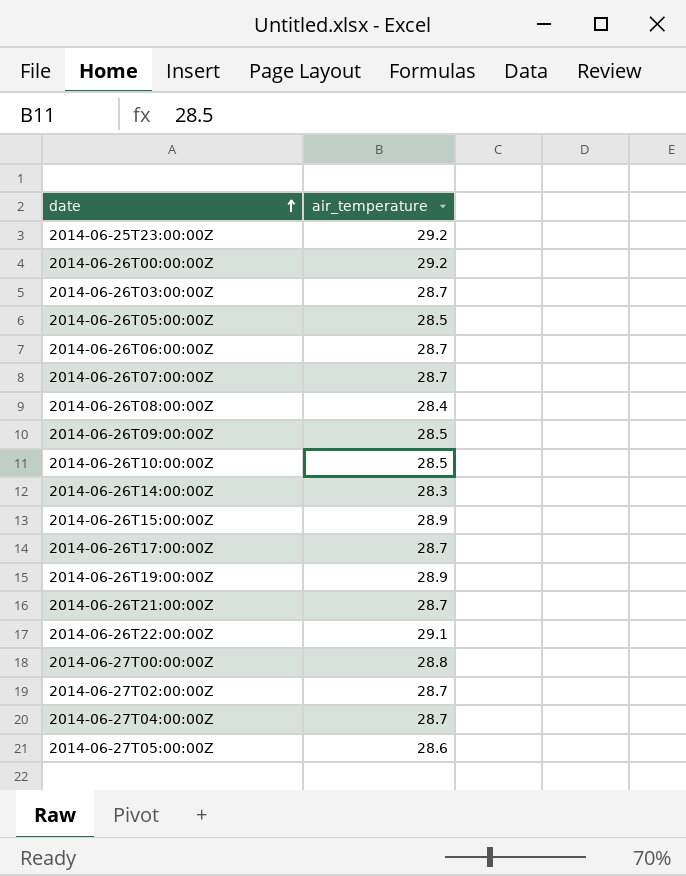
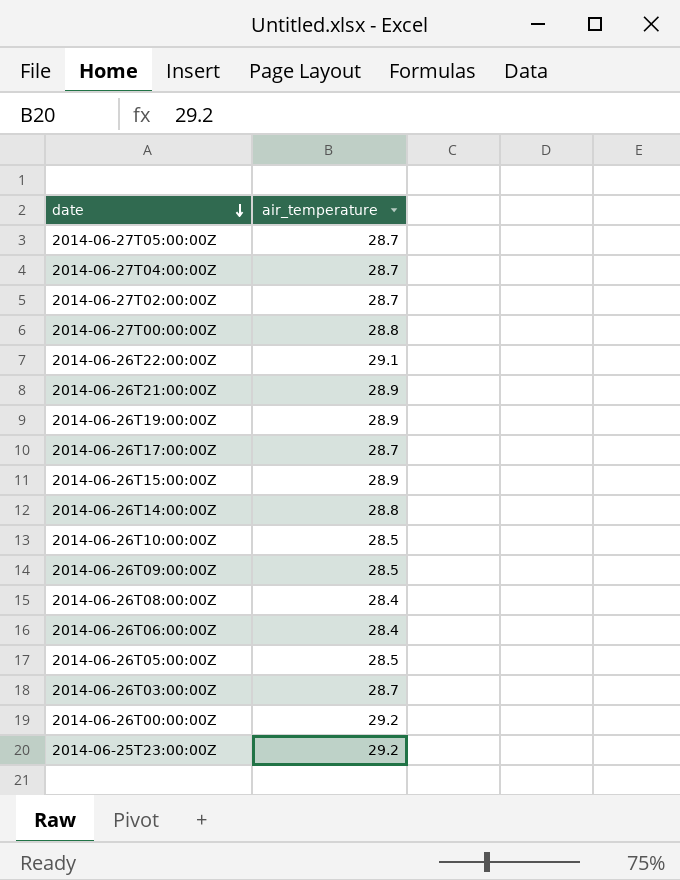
row order: date ascending -> date descending
row 2014-06-26T07:00:00Z: 28.7 -> none
2014-06-27T05:00:00Z | air_temperature: 28.6 -> 28.7
2014-06-26T21:00:00Z | air_temperature: 28.7 -> 28.9
2014-06-26T14:00:00Z | air_temperature: 28.3 -> 28.8
2014-06-26T06:00:00Z | air_temperature: 28.7 -> 28.4

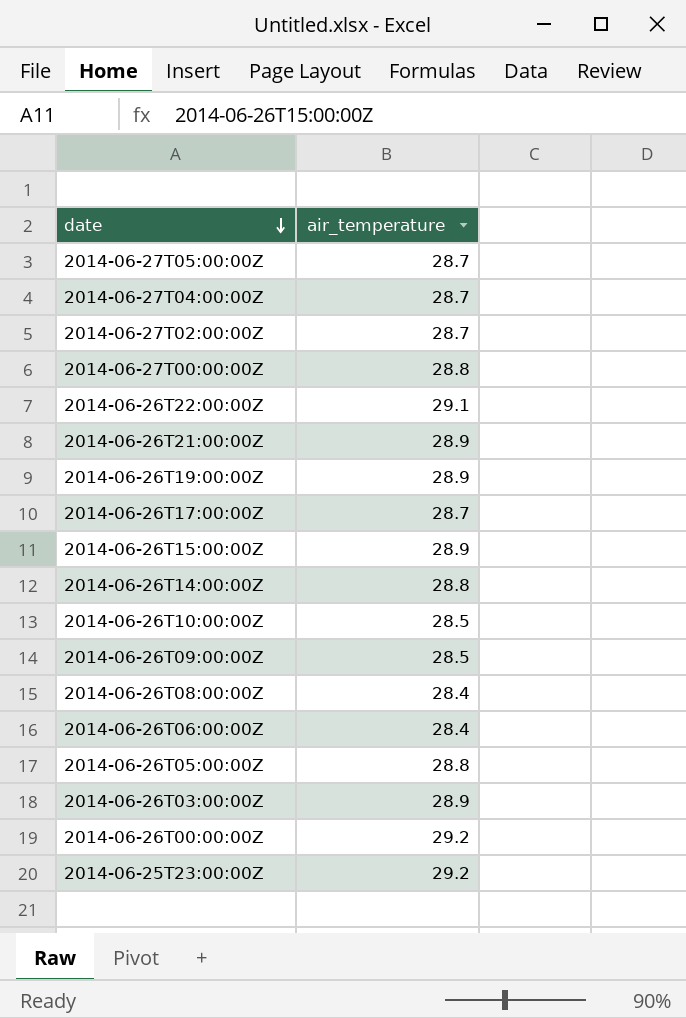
2014-06-26T05:00:00Z | air_temperature: 28.5 -> 28.8
2014-06-26T03:00:00Z | air_temperature: 28.7 -> 28.9

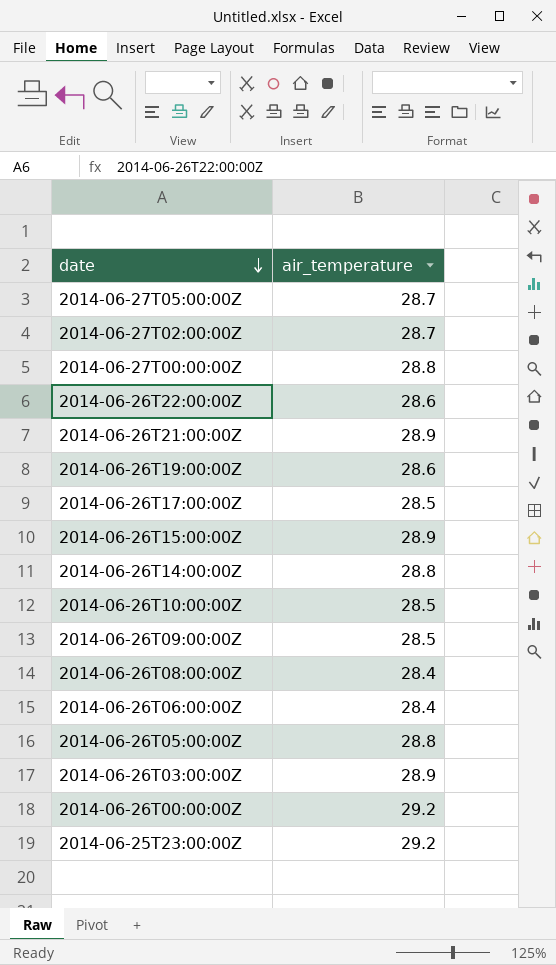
row 2014-06-27T04:00:00Z: 28.7 -> none
2014-06-26T22:00:00Z | air_temperature: 29.1 -> 28.6
2014-06-26T19:00:00Z | air_temperature: 28.9 -> 28.6
2014-06-26T17:00:00Z | air_temperature: 28.7 -> 28.5

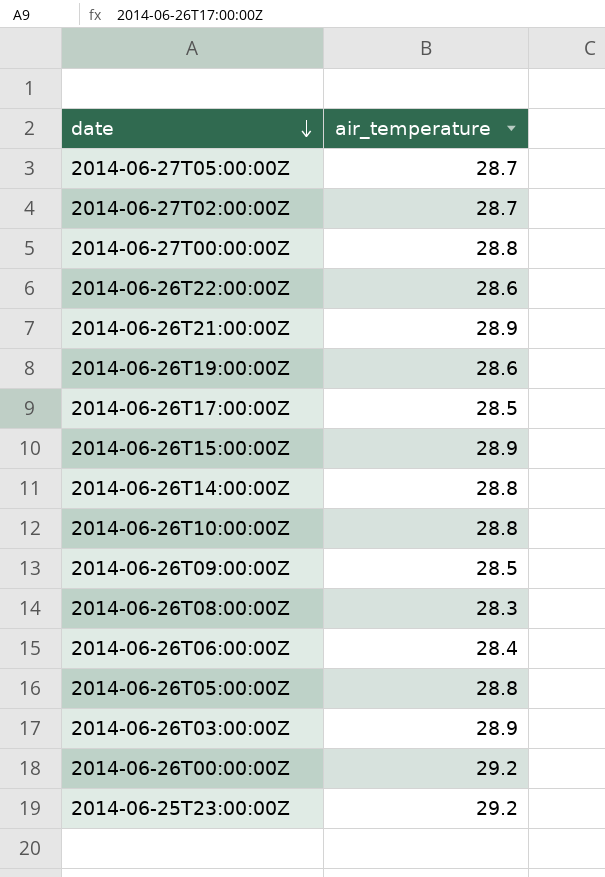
2014-06-26T10:00:00Z | air_temperature: 28.5 -> 28.8
2014-06-26T08:00:00Z | air_temperature: 28.4 -> 28.3

